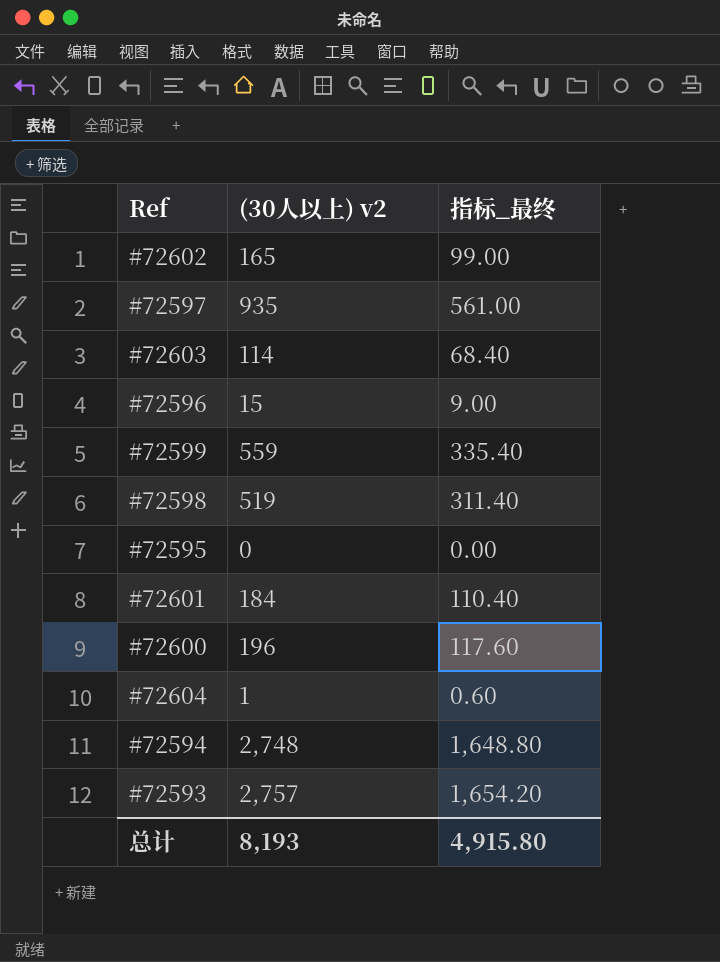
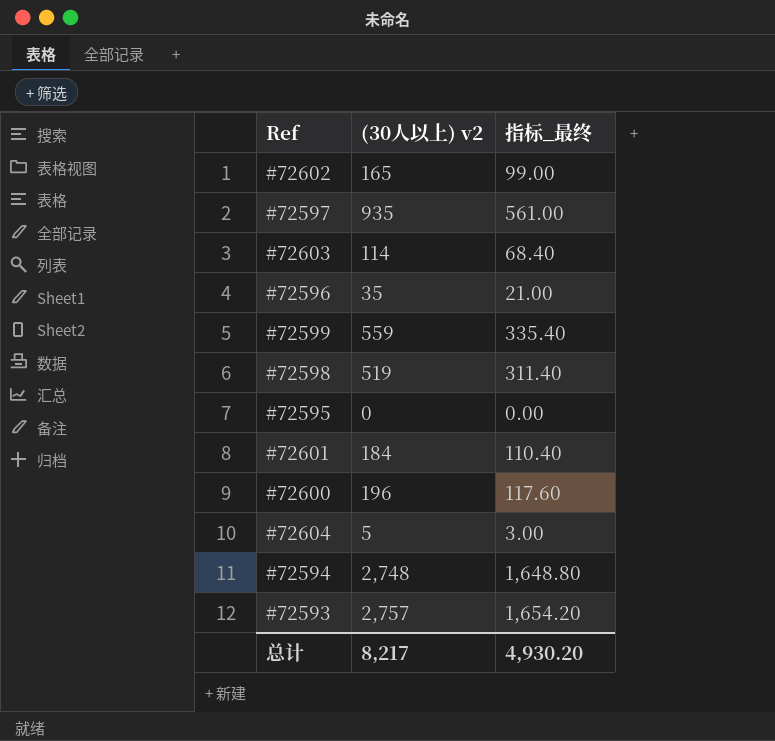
#72596 | (30人以上) v2: 15 -> 35
#72596 | 指标_最终: 9.00 -> 21.00
#72604 | (30人以上) v2: 1 -> 5
#72604 | 指标_最终: 0.60 -> 3.00
总计 | (30人以上) v2: 8,193 -> 8,217
总计 | 指标_最终: 4,915.80 -> 4,930.20

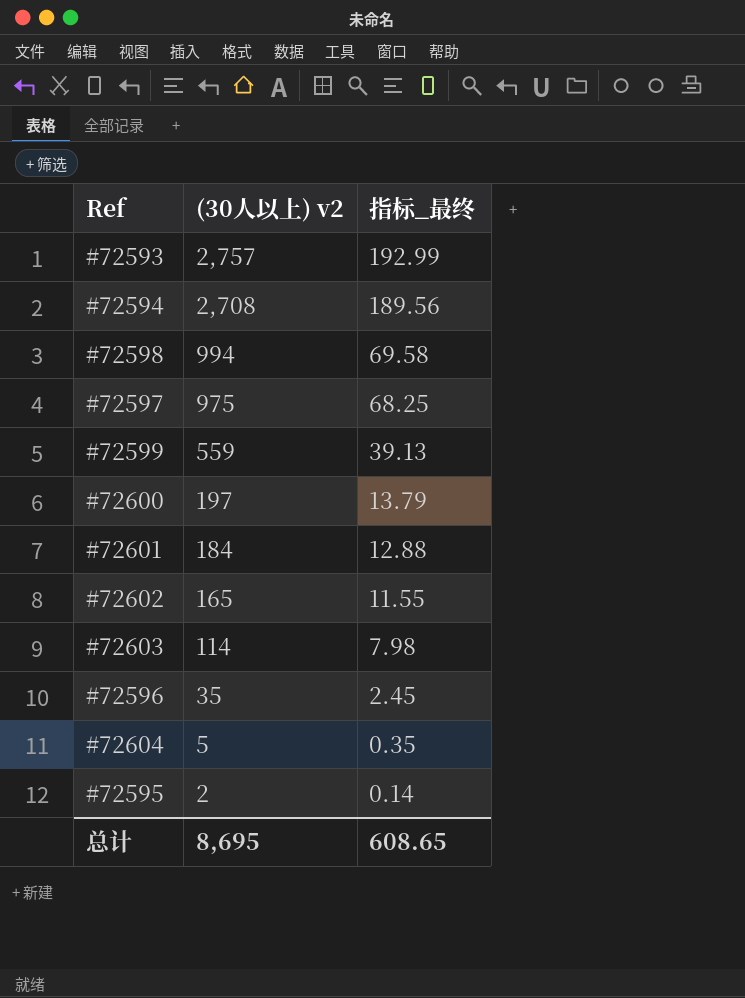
row order: none -> (30人以上) v2 descending
column 指标_最终 | formula: [(30人以上) v2] * 0.6 -> [(30人以上) v2] * 0.07
#72594 | (30人以上) v2: 2,748 -> 2,708
#72598 | (30人以上) v2: 519 -> 994
#72597 | (30人以上) v2: 935 -> 975
#72600 | (30人以上) v2: 196 -> 197
#72595 | (30人以上) v2: 0 -> 2
总计 | (30人以上) v2: 8,217 -> 8,695
总计 | 指标_最终: 4,930.20 -> 608.65

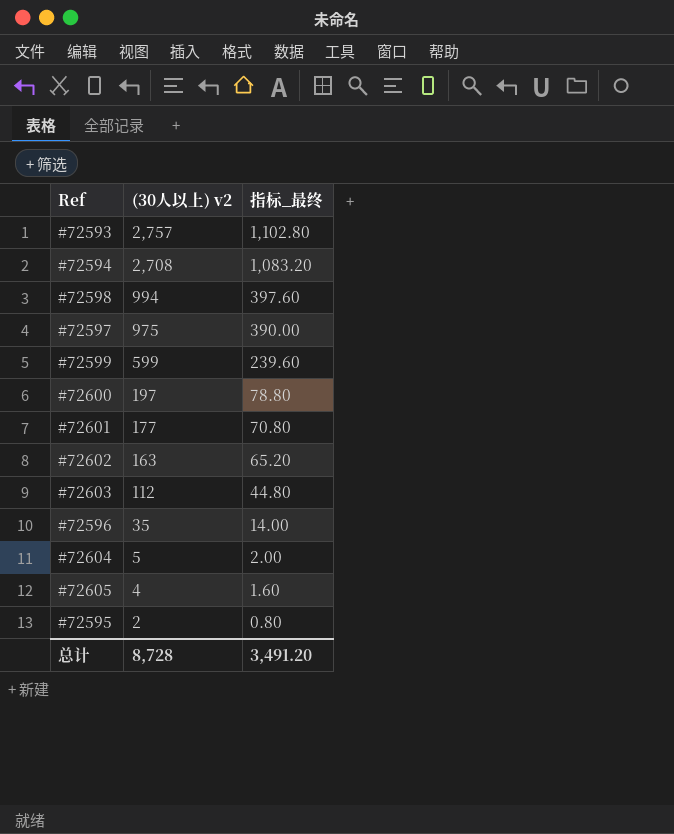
column 指标_最终 | formula: [(30人以上) v2] * 0.07 -> [(30人以上) v2] * 0.4
#72599 | (30人以上) v2: 559 -> 599
#72601 | (30人以上) v2: 184 -> 177
#72602 | (30人以上) v2: 165 -> 163
#72603 | (30人以上) v2: 114 -> 112
row #72605: none -> 4 | 1.60
总计 | (30人以上) v2: 8,695 -> 8,728
总计 | 指标_最终: 608.65 -> 3,491.20

